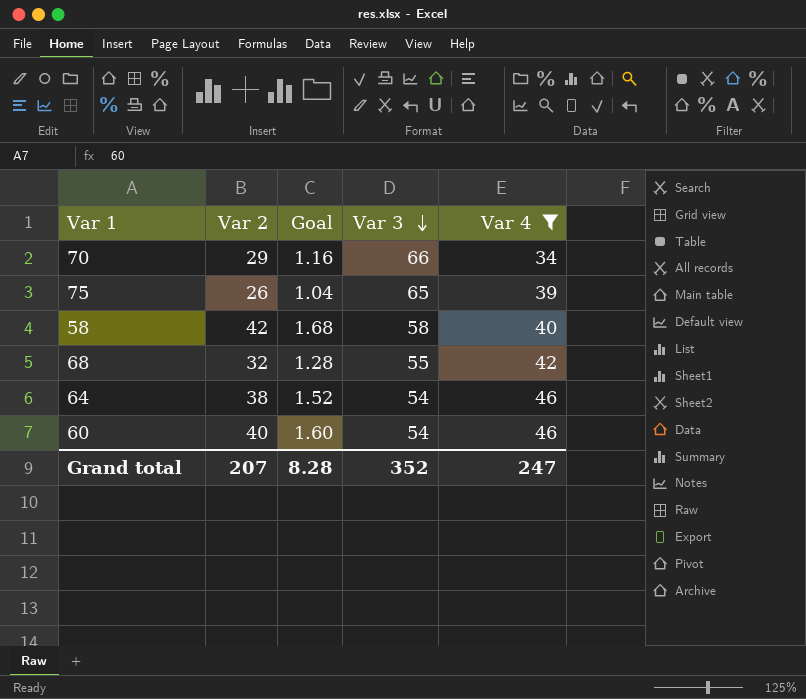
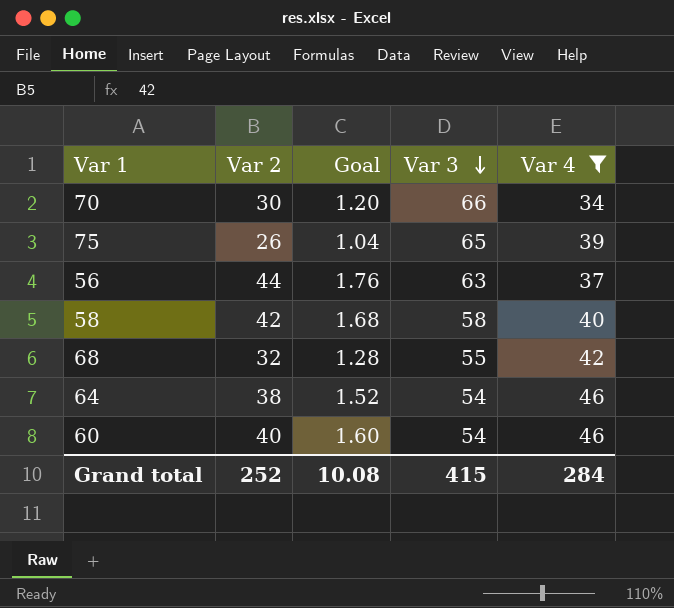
70 | Var 2: 29 -> 30
70 | Goal: 1.16 -> 1.20
row 56: none -> 44 | 1.76 | 63 | 37
Grand total | Var 2: 207 -> 252
Grand total | Goal: 8.28 -> 10.08
Grand total | Var 3: 352 -> 415
Grand total | Var 4: 247 -> 284

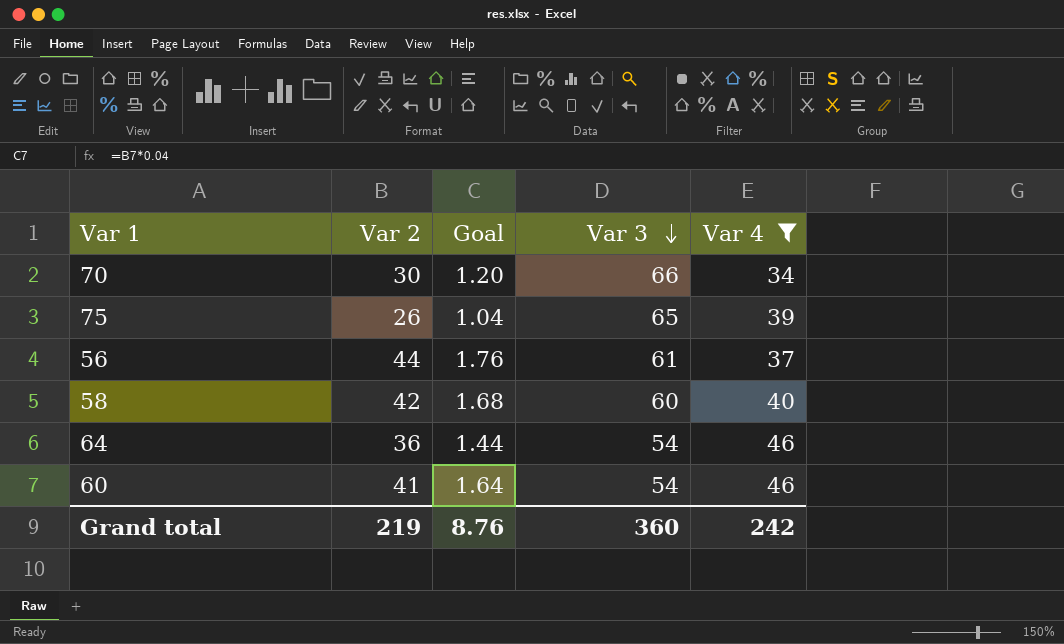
row 68: 32 | 1.28 | 55 | 42 -> none
56 | Var 3: 63 -> 61
58 | Var 3: 58 -> 60
64 | Var 2: 38 -> 36
64 | Goal: 1.52 -> 1.44
60 | Var 2: 40 -> 41
60 | Goal: 1.60 -> 1.64
Grand total | Var 2: 252 -> 219
Grand total | Goal: 10.08 -> 8.76
Grand total | Var 3: 415 -> 360
Grand total | Var 4: 284 -> 242

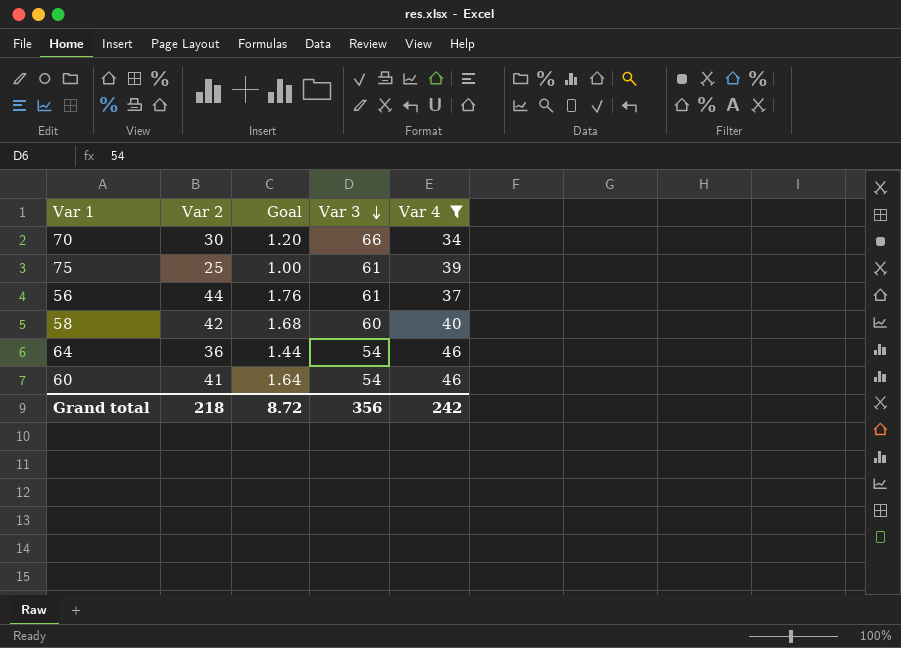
75 | Var 2: 26 -> 25
75 | Goal: 1.04 -> 1.00
75 | Var 3: 65 -> 61
Grand total | Var 2: 219 -> 218
Grand total | Goal: 8.76 -> 8.72
Grand total | Var 3: 360 -> 356

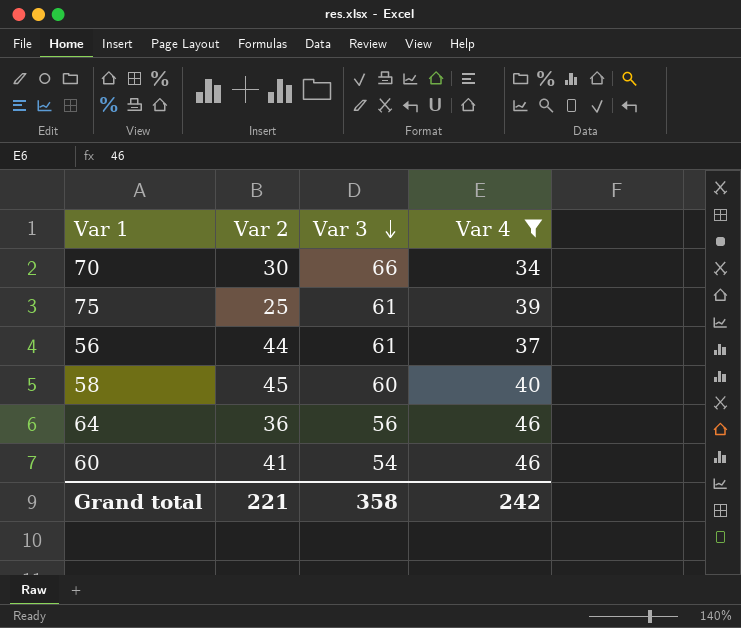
column Goal | formula: [Var 2] * 0.04 -> none
58 | Var 2: 42 -> 45
64 | Var 3: 54 -> 56
Grand total | Var 2: 218 -> 221
Grand total | Var 3: 356 -> 358

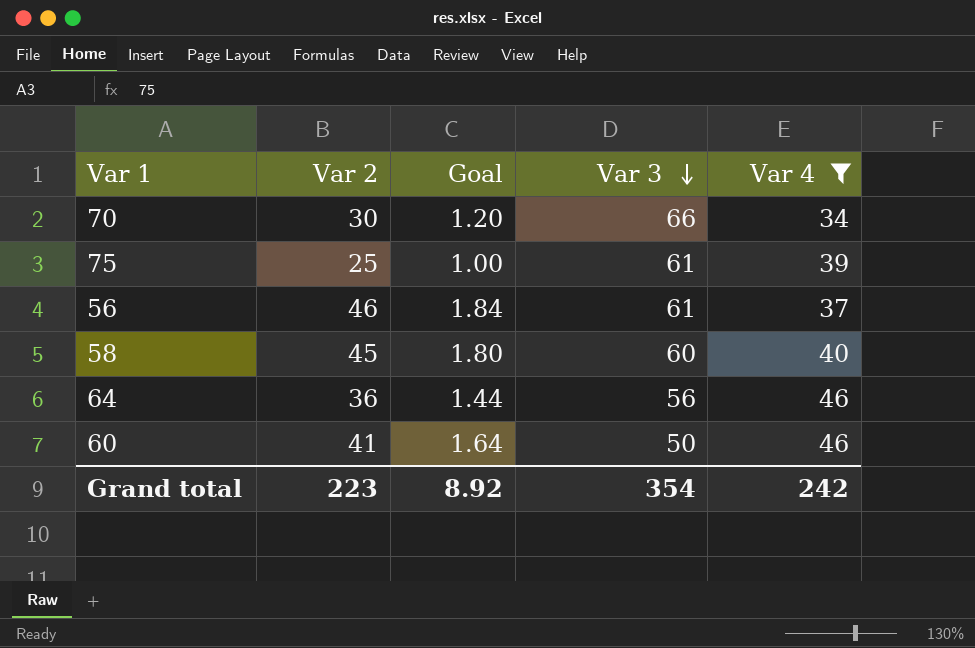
column Goal | formula: none -> [Var 2] * 0.04
56 | Var 2: 44 -> 46
60 | Var 3: 54 -> 50
Grand total | Var 2: 221 -> 223
Grand total | Var 3: 358 -> 354

